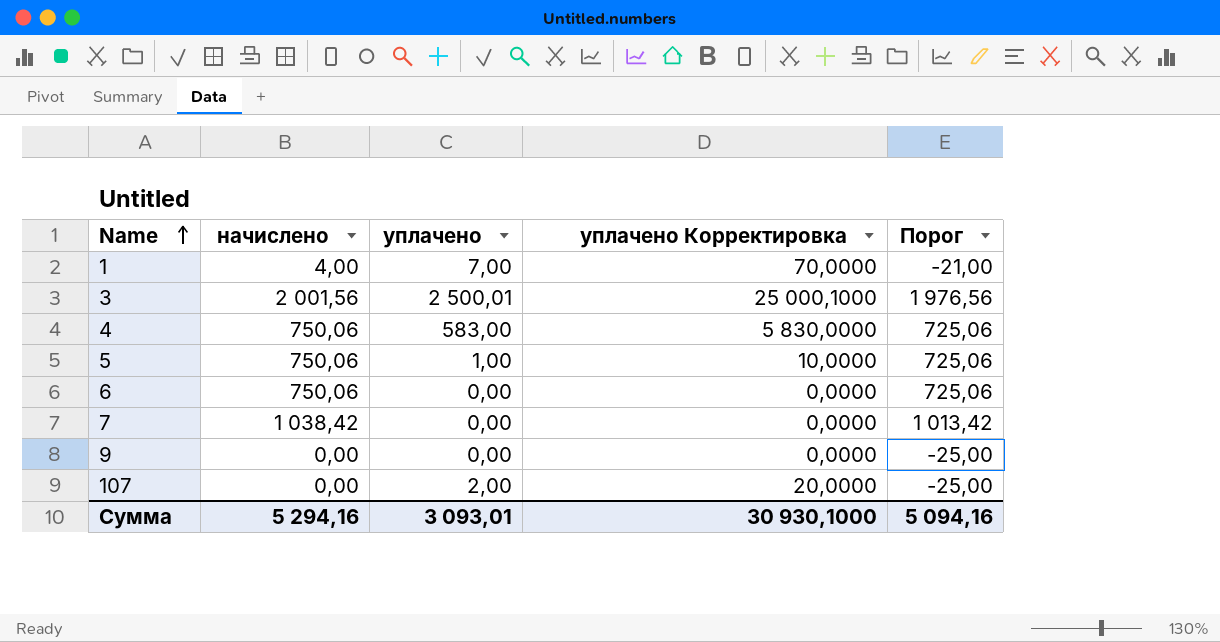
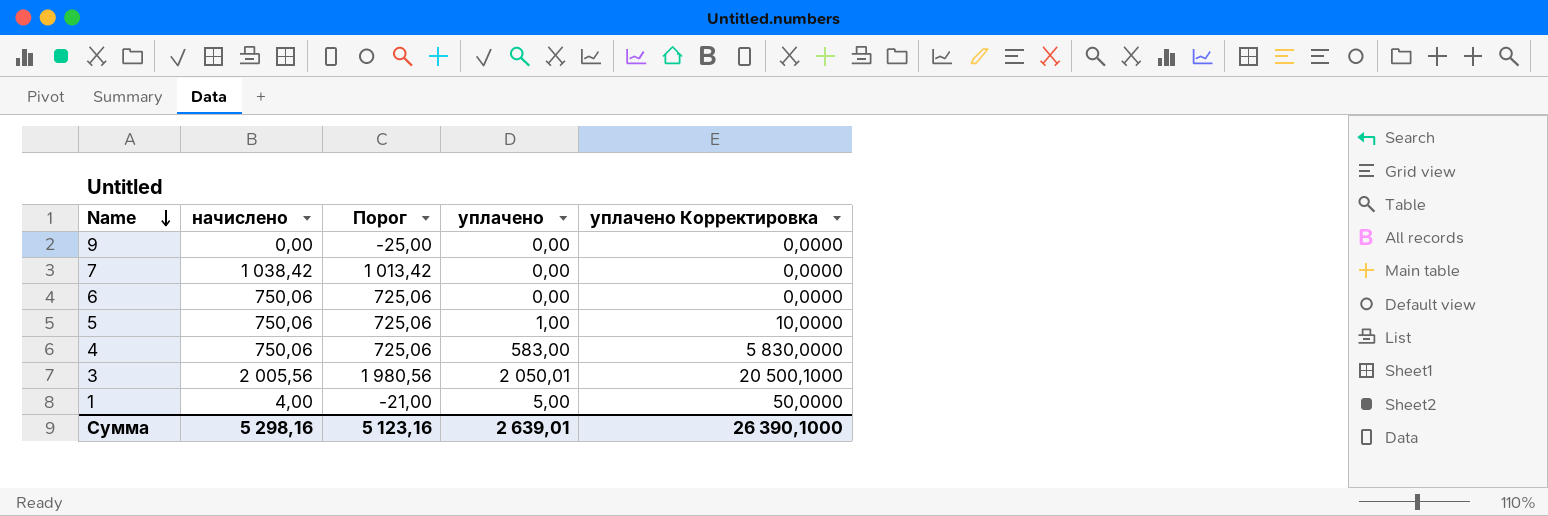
row order: Name ascending -> Name descending
column Порог | position: 5 -> 3
row 107: 0,00 | 2,00 | 20,0000 | -25,00 -> none
3 | начислено: 2 001,56 -> 2 005,56
3 | Порог: 1 976,56 -> 1 980,56
3 | уплачено: 2 500,01 -> 2 050,01
3 | уплачено Корректировка: 25 000,1000 -> 20 500,1000
1 | уплачено: 7,00 -> 5,00
1 | уплачено Корректировка: 70,0000 -> 50,0000
Сумма | начислено: 5 294,16 -> 5 298,16
Сумма | Порог: 5 094,16 -> 5 123,16
Сумма | уплачено: 3 093,01 -> 2 639,01
Сумма | уплачено Корректировка: 30 930,1000 -> 26 390,1000

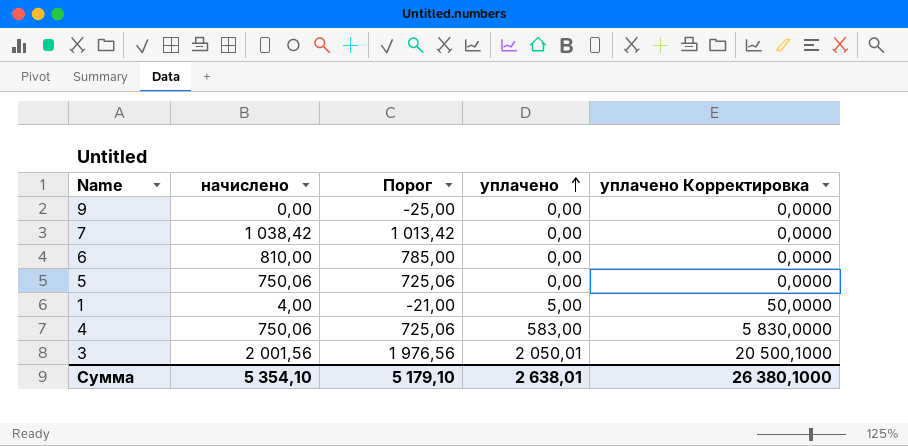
row order: Name descending -> уплачено ascending
6 | начислено: 750,06 -> 810,00
6 | Порог: 725,06 -> 785,00
5 | уплачено: 1,00 -> 0,00
5 | уплачено Корректировка: 10,0000 -> 0,0000
3 | начислено: 2 005,56 -> 2 001,56
3 | Порог: 1 980,56 -> 1 976,56
Сумма | начислено: 5 298,16 -> 5 354,10
Сумма | Порог: 5 123,16 -> 5 179,10
Сумма | уплачено: 2 639,01 -> 2 638,01
Сумма | уплачено Корректировка: 26 390,1000 -> 26 380,1000

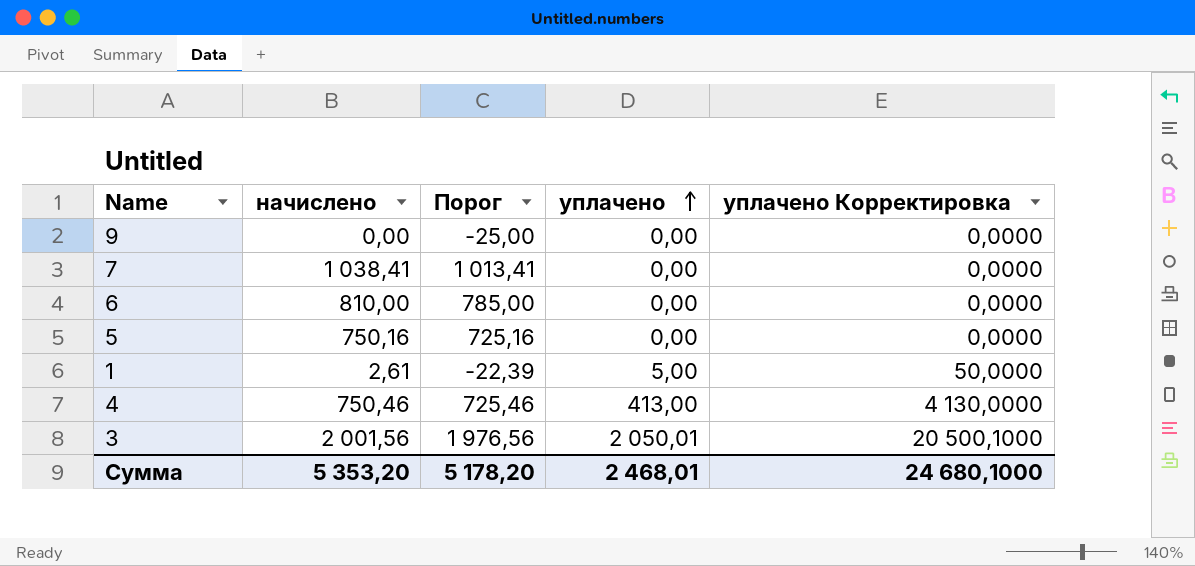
7 | начислено: 1 038,42 -> 1 038,41
7 | Порог: 1 013,42 -> 1 013,41
5 | начислено: 750,06 -> 750,16
5 | Порог: 725,06 -> 725,16
1 | начислено: 4,00 -> 2,61
1 | Порог: -21,00 -> -22,39
4 | начислено: 750,06 -> 750,46
4 | Порог: 725,06 -> 725,46
4 | уплачено: 583,00 -> 413,00
4 | уплачено Корректировка: 5 830,0000 -> 4 130,0000
Сумма | начислено: 5 354,10 -> 5 353,20
Сумма | Порог: 5 179,10 -> 5 178,20
Сумма | уплачено: 2 638,01 -> 2 468,01
Сумма | уплачено Корректировка: 26 380,1000 -> 24 680,1000

